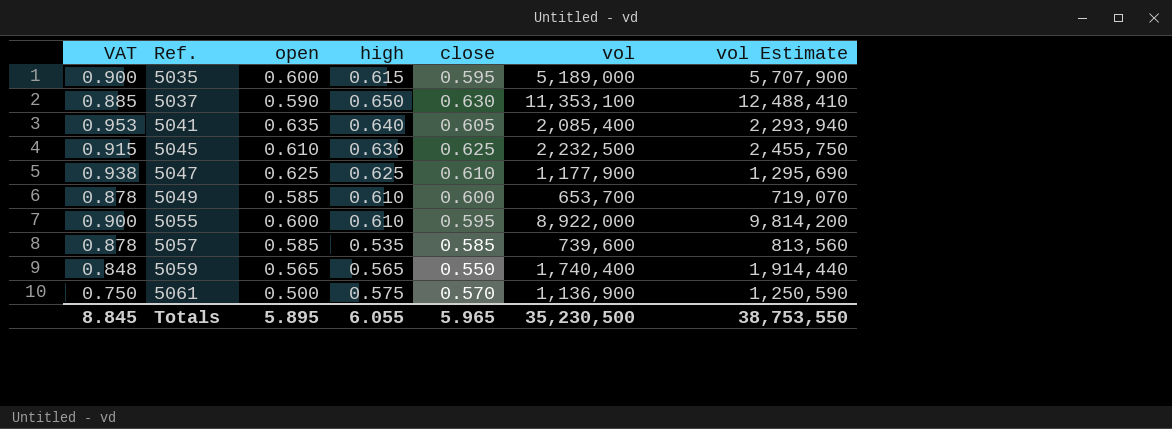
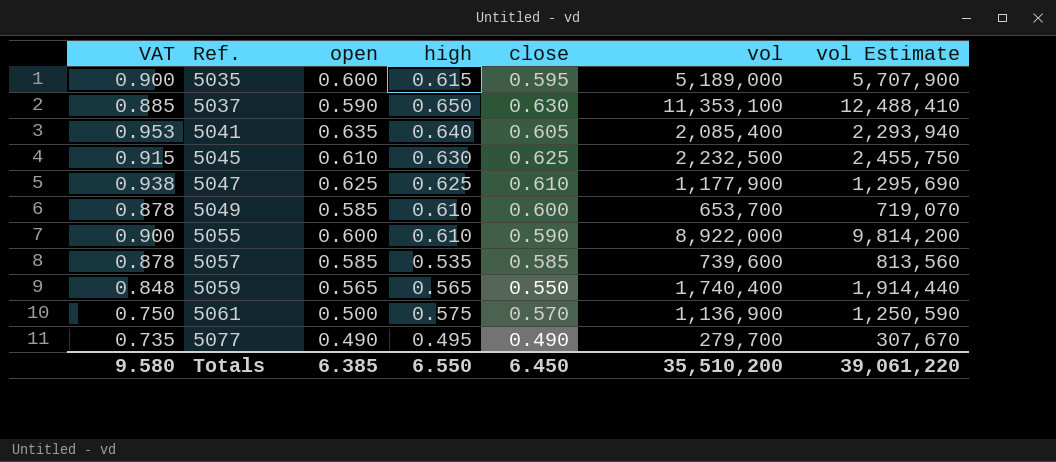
5055 | close: 0.595 -> 0.590
row 5077: none -> 0.735 | 0.490 | 0.495 | 0.490 | 279,700 | 307,670
Totals | VAT: 8.845 -> 9.580
Totals | open: 5.895 -> 6.385
Totals | high: 6.055 -> 6.550
Totals | close: 5.965 -> 6.450
Totals | vol: 35,230,500 -> 35,510,200
Totals | vol Estimate: 38,753,550 -> 39,061,220

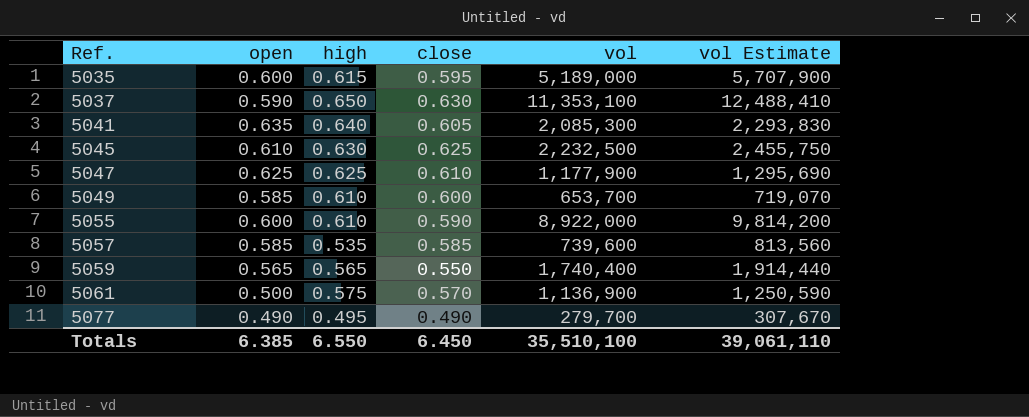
column VAT | formula: [open] * 1.5 -> none
5041 | vol: 2,085,400 -> 2,085,300
5041 | vol Estimate: 2,293,940 -> 2,293,830
Totals | vol: 35,510,200 -> 35,510,100
Totals | vol Estimate: 39,061,220 -> 39,061,110

